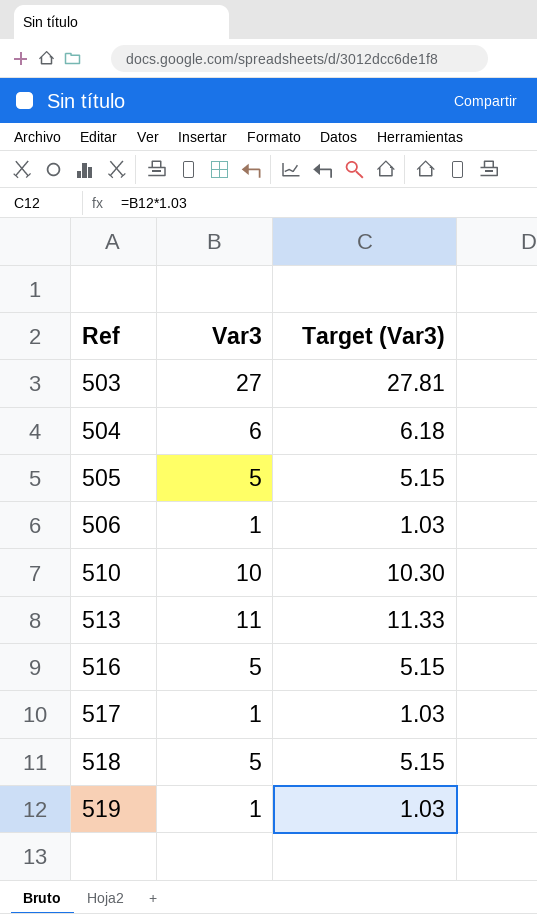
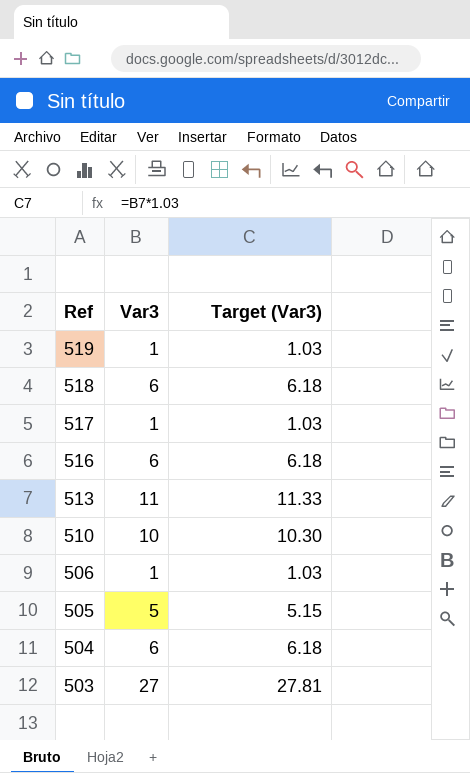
row order: Ref ascending -> Ref descending
518 | Var3: 5 -> 6
518 | Target (Var3): 5.15 -> 6.18
516 | Var3: 5 -> 6
516 | Target (Var3): 5.15 -> 6.18

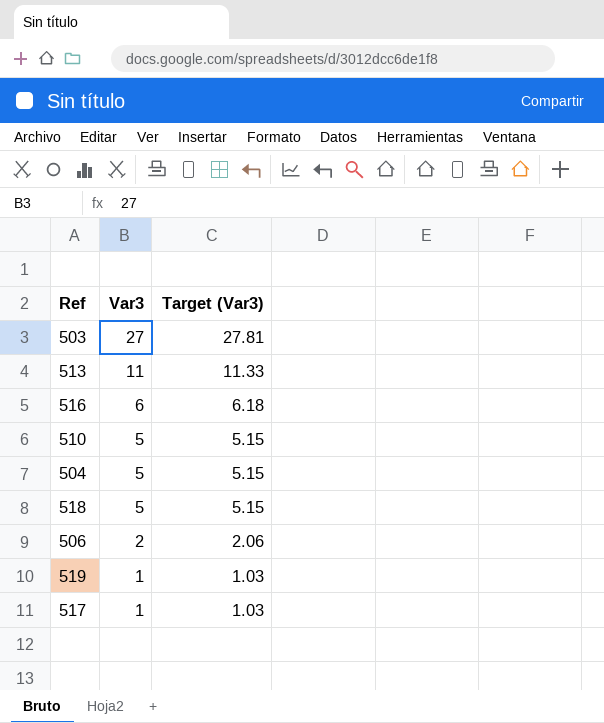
row order: Ref descending -> Var3 descending
row 505: 5 | 5.15 -> none
510 | Var3: 10 -> 5
510 | Target (Var3): 10.30 -> 5.15
504 | Var3: 6 -> 5
504 | Target (Var3): 6.18 -> 5.15
518 | Var3: 6 -> 5
518 | Target (Var3): 6.18 -> 5.15
506 | Var3: 1 -> 2
506 | Target (Var3): 1.03 -> 2.06

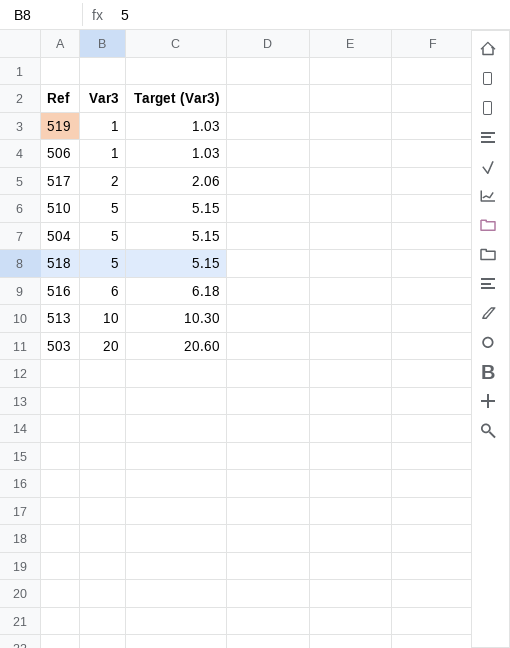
row order: Var3 descending -> Var3 ascending
506 | Var3: 2 -> 1
506 | Target (Var3): 2.06 -> 1.03
517 | Var3: 1 -> 2
517 | Target (Var3): 1.03 -> 2.06
513 | Var3: 11 -> 10
513 | Target (Var3): 11.33 -> 10.30
503 | Var3: 27 -> 20
503 | Target (Var3): 27.81 -> 20.60

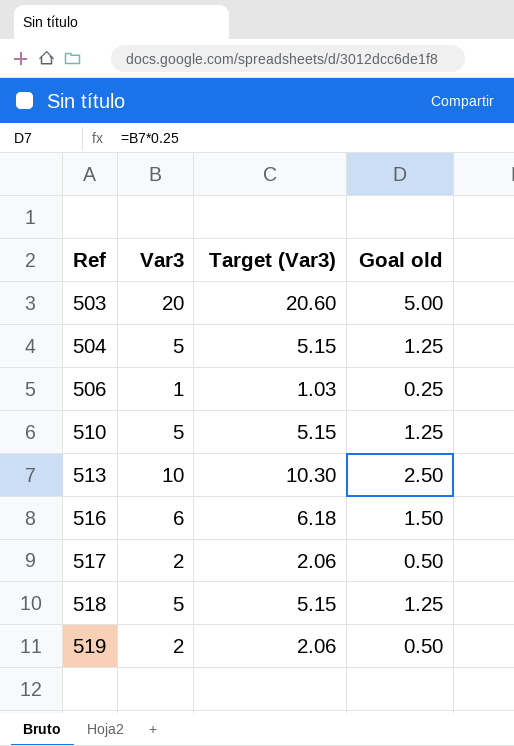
row order: Var3 ascending -> Ref ascending
column Goal old | formula: none -> [Var3] * 0.25
519 | Var3: 1 -> 2
519 | Target (Var3): 1.03 -> 2.06

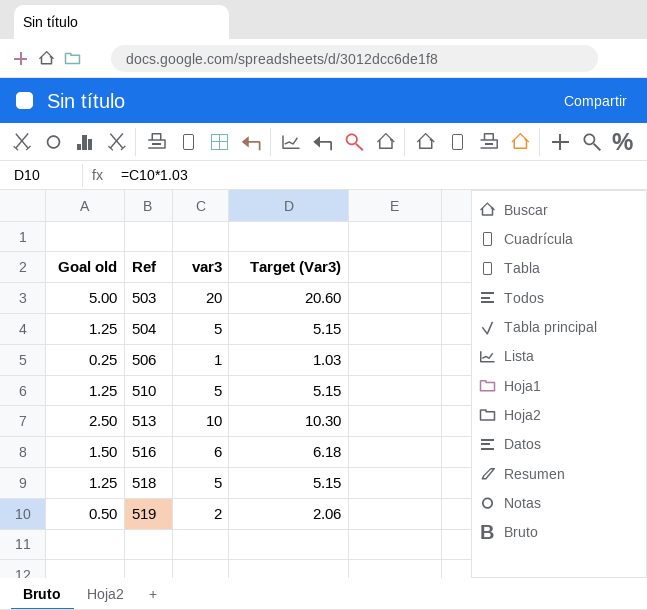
column Goal old | position: 4 -> 1
column name: Var3 -> var3
row 517: 2 | 2.06 | 0.50 -> none

